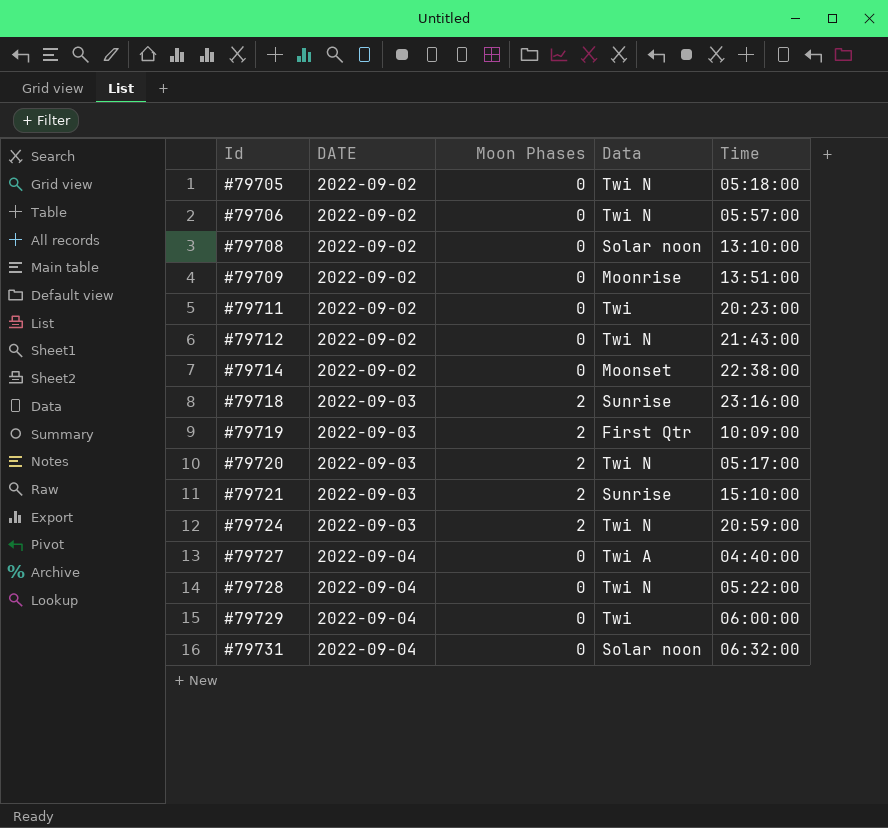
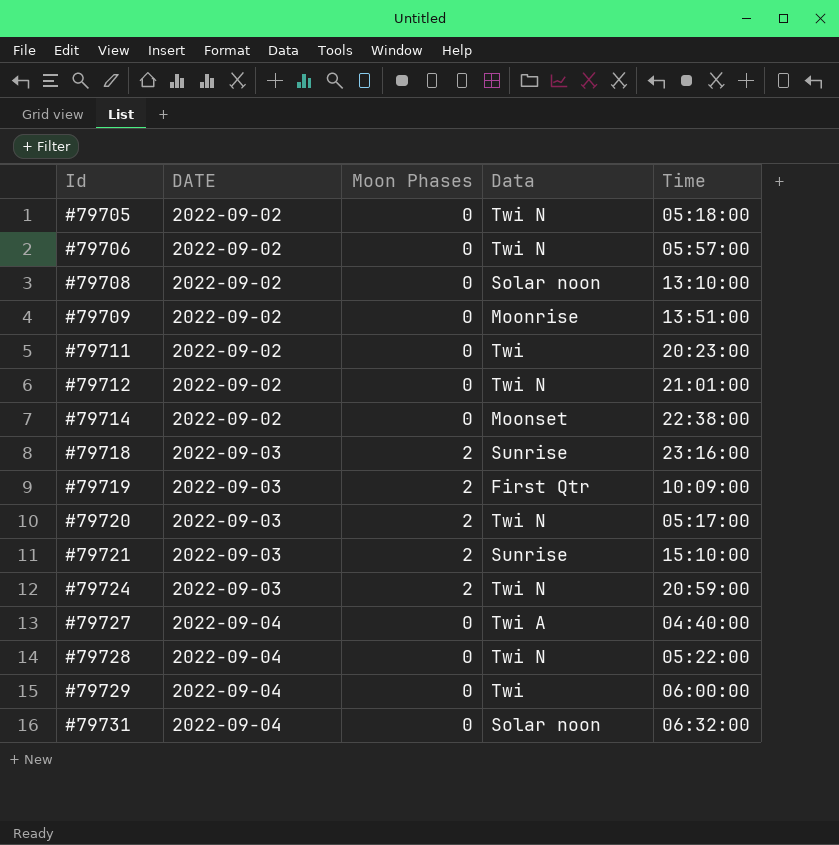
#79712 | Time: 21:43:00 -> 21:01:00

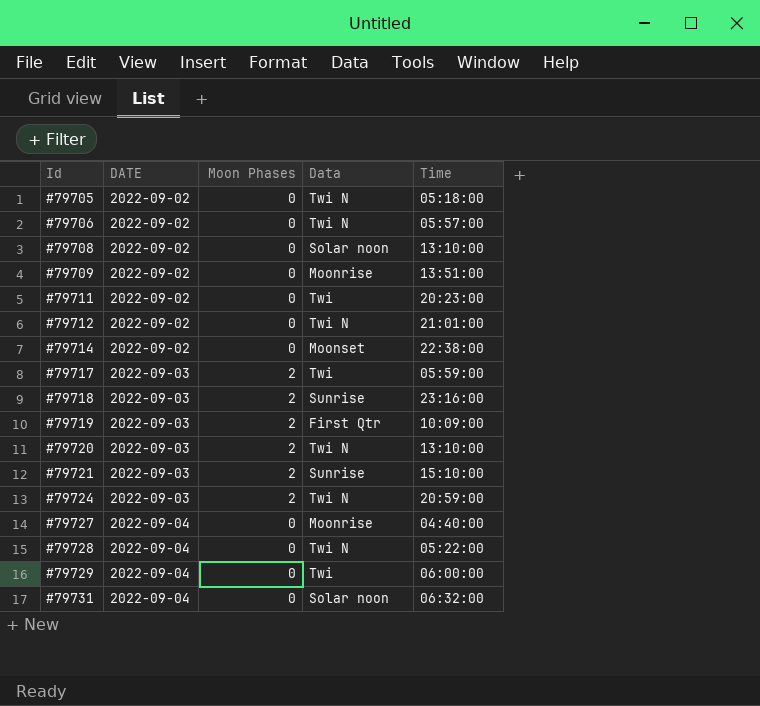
row #79717: none -> 2022-09-03 | 2 | Twi | 05:59:00
#79720 | Time: 05:17:00 -> 13:10:00
#79727 | Data: Twi A -> Moonrise

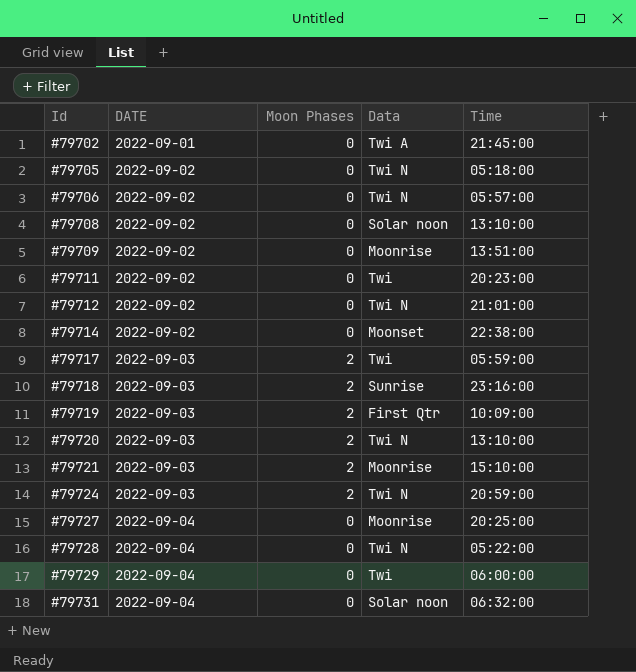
row #79702: none -> 2022-09-01 | 0 | Twi A | 21:45:00
#79721 | Data: Sunrise -> Moonrise
#79727 | Time: 04:40:00 -> 20:25:00

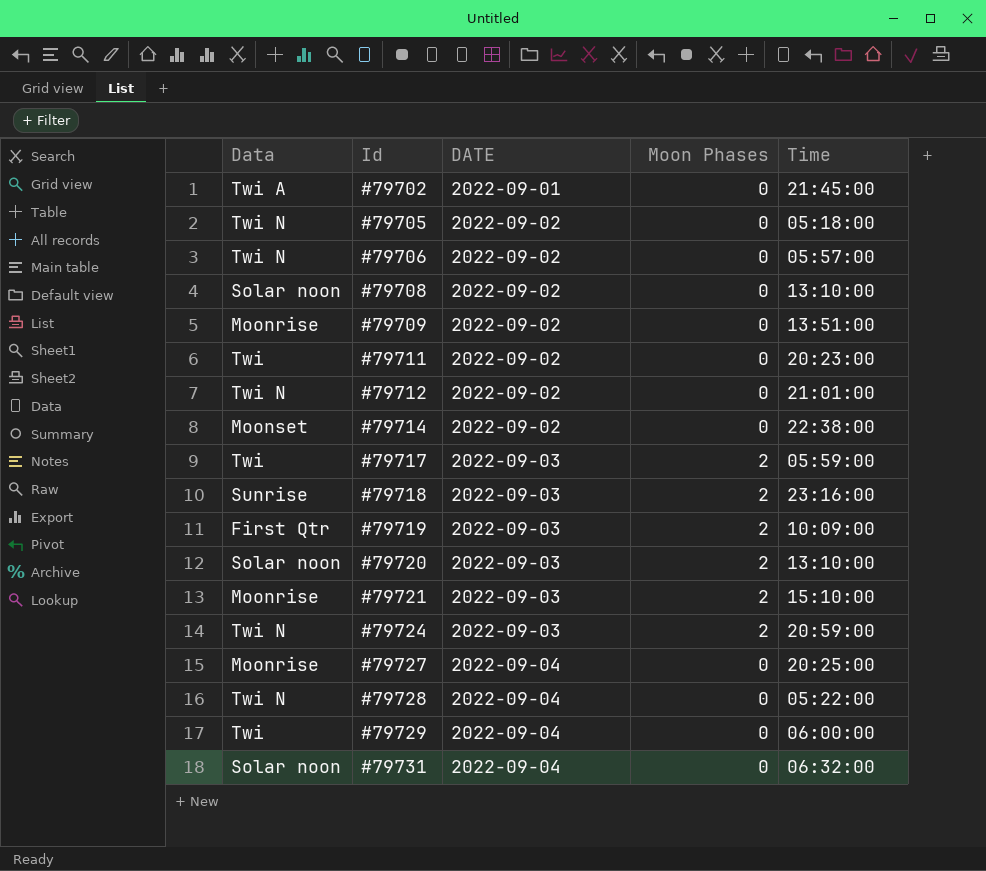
column Data | position: 4 -> 1
#79720 | Data: Twi N -> Solar noon

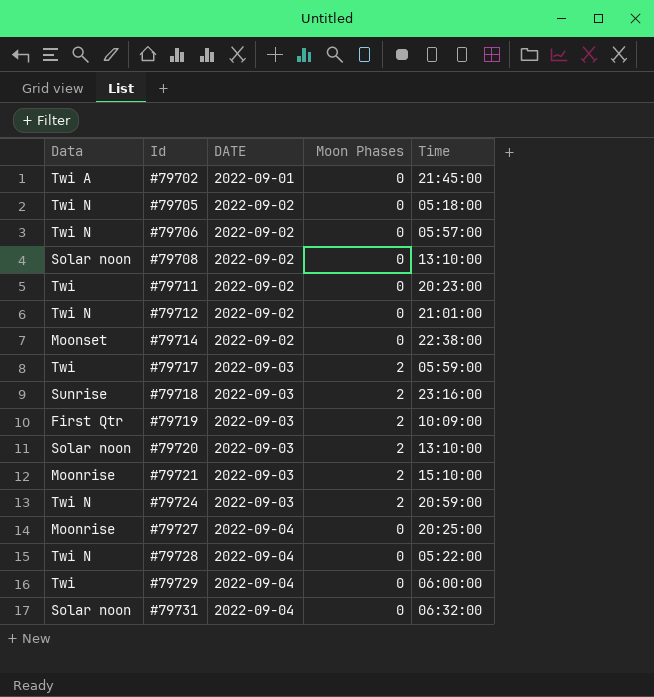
row #79709: Moonrise | 2022-09-02 | 0 | 13:51:00 -> none

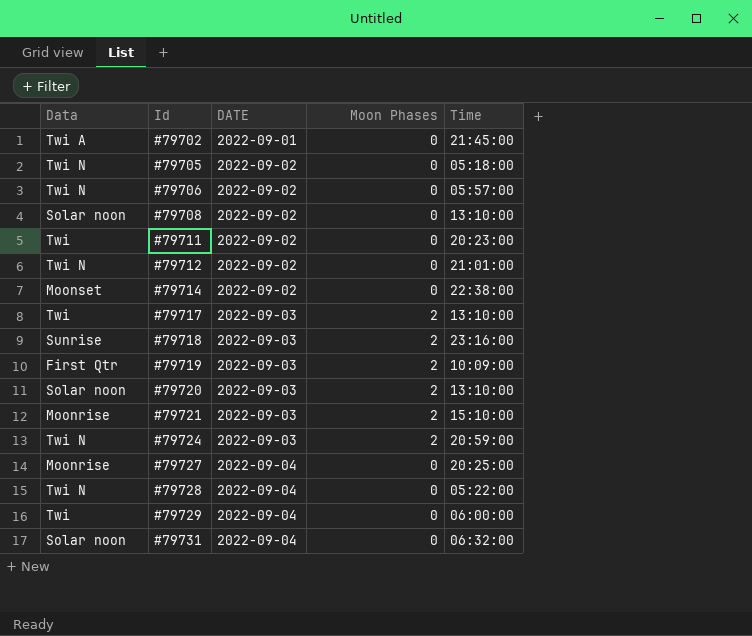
#79717 | Time: 05:59:00 -> 13:10:00

